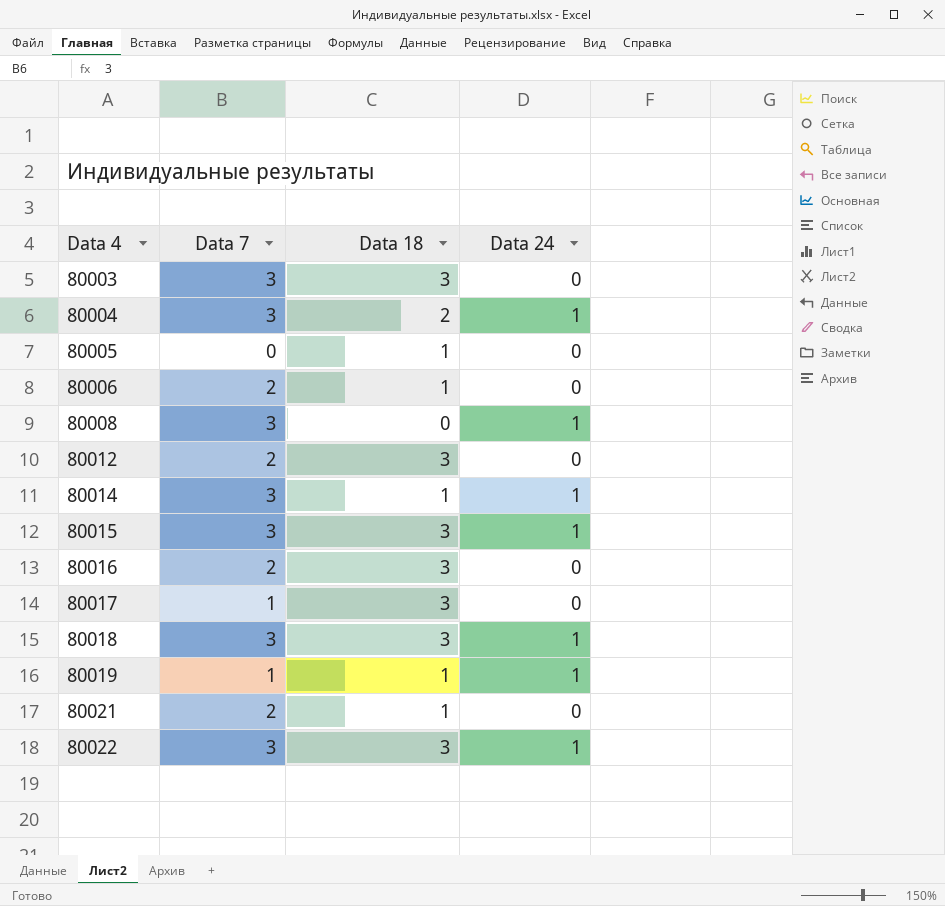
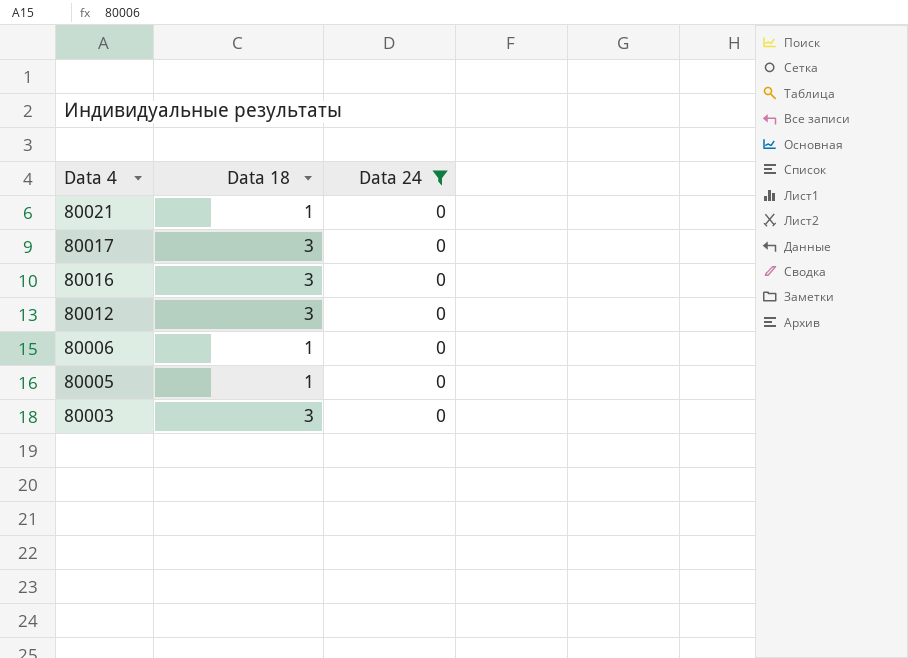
filter: none -> Data 24 = 0
row order: Data 4 ascending -> Data 4 descending
column Data 7 | position: 2 -> none

